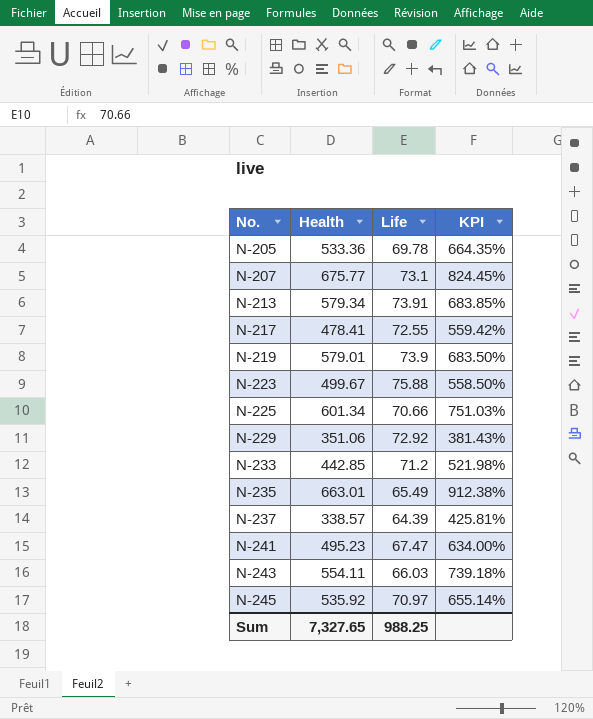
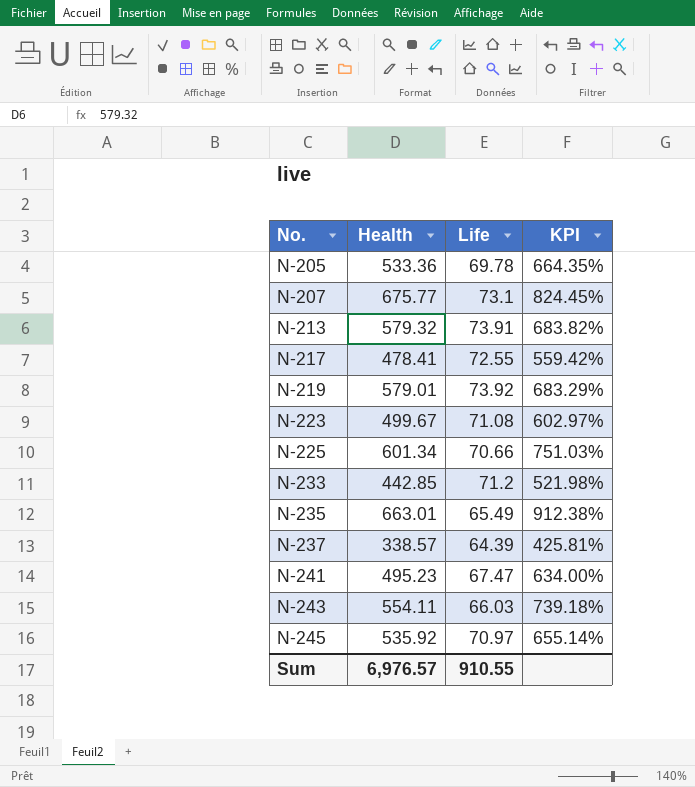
row N-229: 351.06 | 72.92 | 381.43% -> none
N-213 | Health: 579.34 -> 579.32
N-213 | KPI: 683.85% -> 683.82%
N-219 | Life: 73.9 -> 73.92
N-219 | KPI: 683.50% -> 683.29%
N-223 | Life: 75.88 -> 71.08
N-223 | KPI: 558.50% -> 602.97%
Sum | Health: 7,327.65 -> 6,976.57
Sum | Life: 988.25 -> 910.55

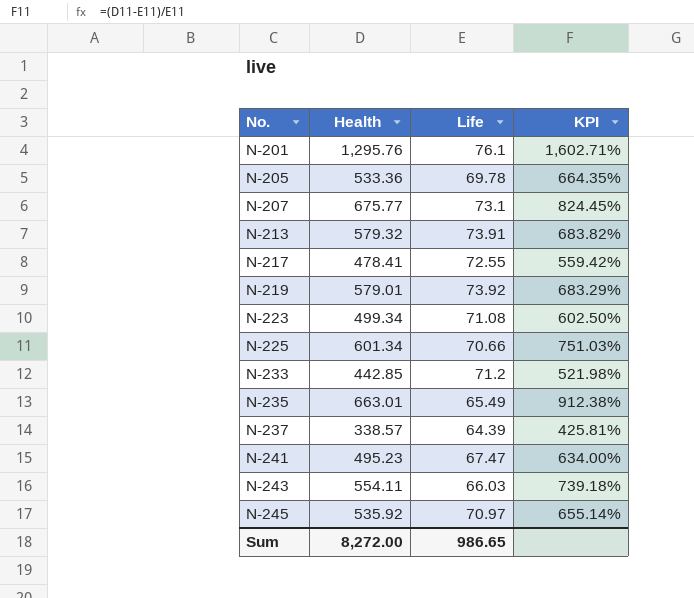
row N-201: none -> 1,295.76 | 76.1 | 1,602.71%
N-223 | Health: 499.67 -> 499.34
N-223 | KPI: 602.97% -> 602.50%
Sum | Health: 6,976.57 -> 8,272.00
Sum | Life: 910.55 -> 986.65

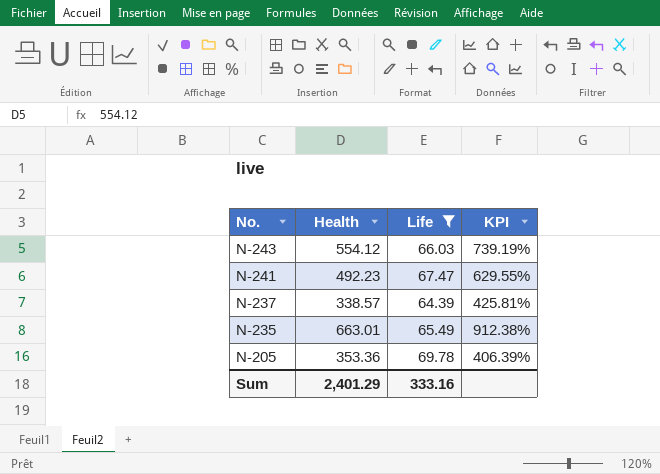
filter: none -> Life <= 69.78
row order: No. ascending -> No. descending
N-243 | Health: 554.11 -> 554.12
N-243 | KPI: 739.18% -> 739.19%
N-241 | Health: 495.23 -> 492.23
N-241 | KPI: 634.00% -> 629.55%
N-205 | Health: 533.36 -> 353.36
N-205 | KPI: 664.35% -> 406.39%
Sum | Health: 8,272.00 -> 2,401.29
Sum | Life: 986.65 -> 333.16

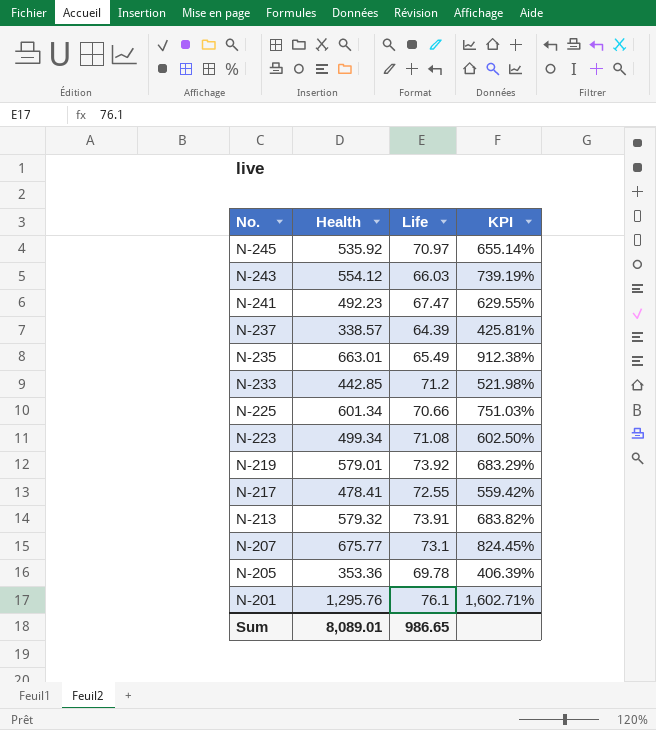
filter: Life <= 69.78 -> none
Sum | Health: 2,401.29 -> 8,089.01
Sum | Life: 333.16 -> 986.65

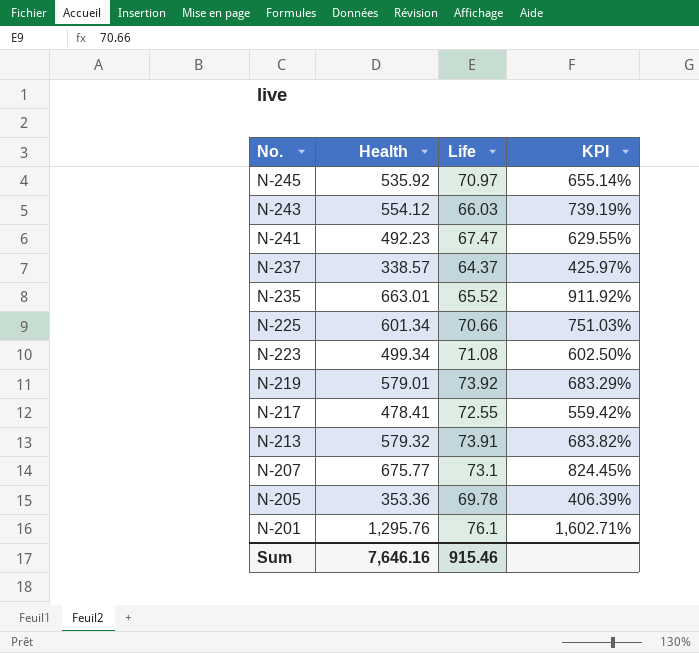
row N-233: 442.85 | 71.2 | 521.98% -> none
N-237 | Life: 64.39 -> 64.37
N-237 | KPI: 425.81% -> 425.97%
N-235 | Life: 65.49 -> 65.52
N-235 | KPI: 912.38% -> 911.92%
Sum | Health: 8,089.01 -> 7,646.16
Sum | Life: 986.65 -> 915.46

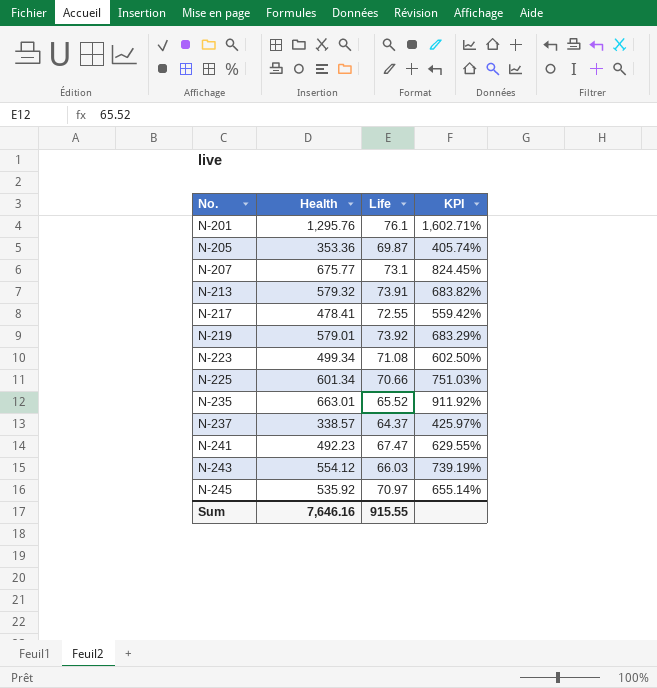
row order: No. descending -> No. ascending
N-205 | Life: 69.78 -> 69.87
N-205 | KPI: 406.39% -> 405.74%
Sum | Life: 915.46 -> 915.55

